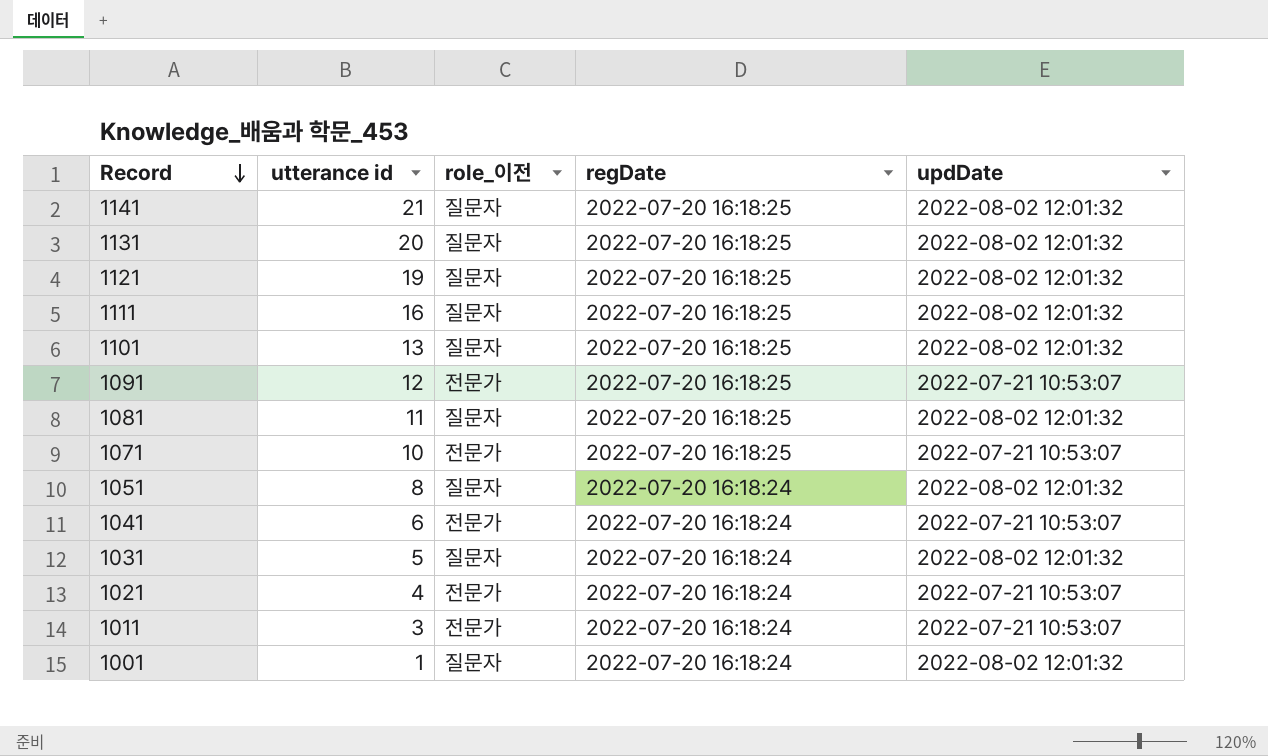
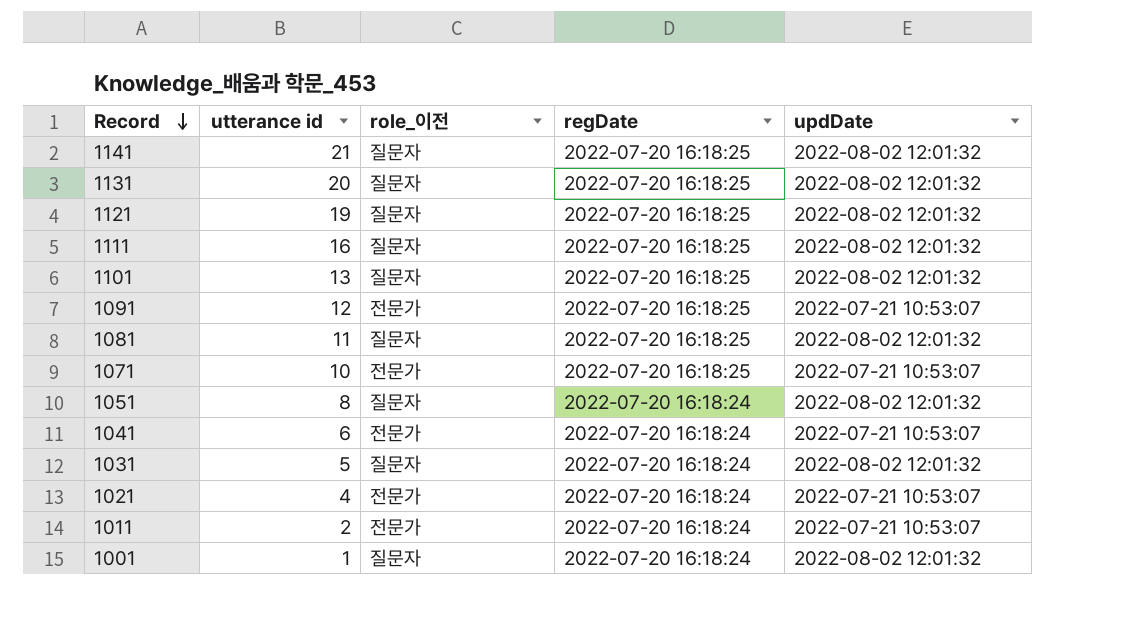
1011 | utterance id: 3 -> 2

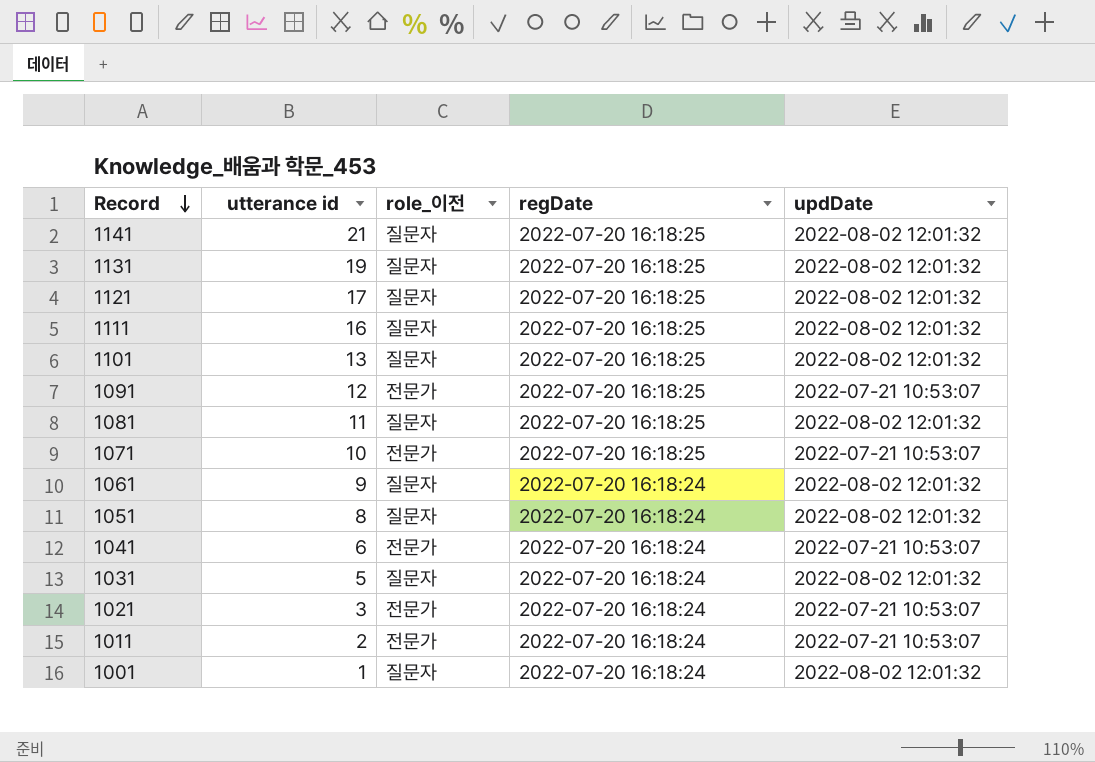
1131 | utterance id: 20 -> 19
1121 | utterance id: 19 -> 17
row 1061: none -> 9 | 질문자 | 2022-07-20 16:18:24 | 2022-08-02 12:01:32
1021 | utterance id: 4 -> 3

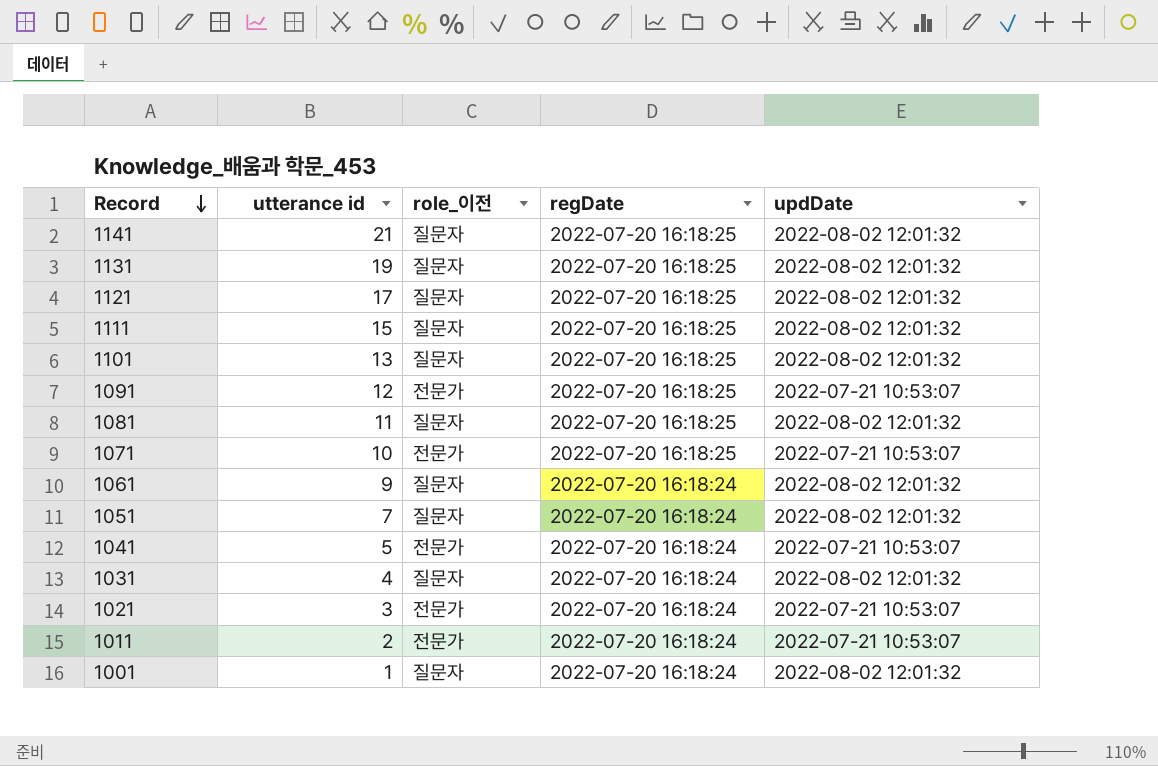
1111 | utterance id: 16 -> 15
1051 | utterance id: 8 -> 7
1041 | utterance id: 6 -> 5
1031 | utterance id: 5 -> 4

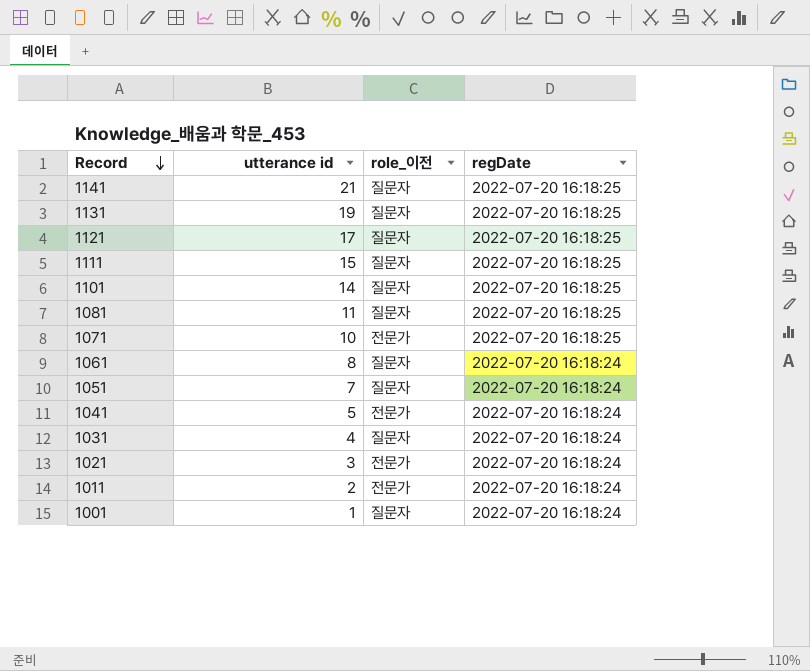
column updDate | position: 5 -> none
row 1091: 12 | 전문가 | 2022-07-20 16:18:25 | 2022-07-21 10:53:07 -> none
1101 | utterance id: 13 -> 14
1061 | utterance id: 9 -> 8

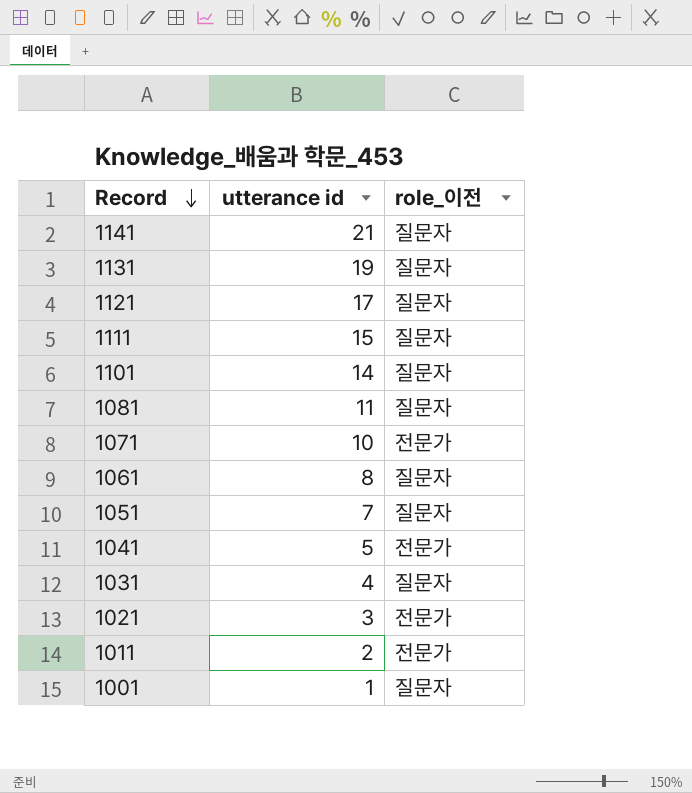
column regDate | position: 4 -> none

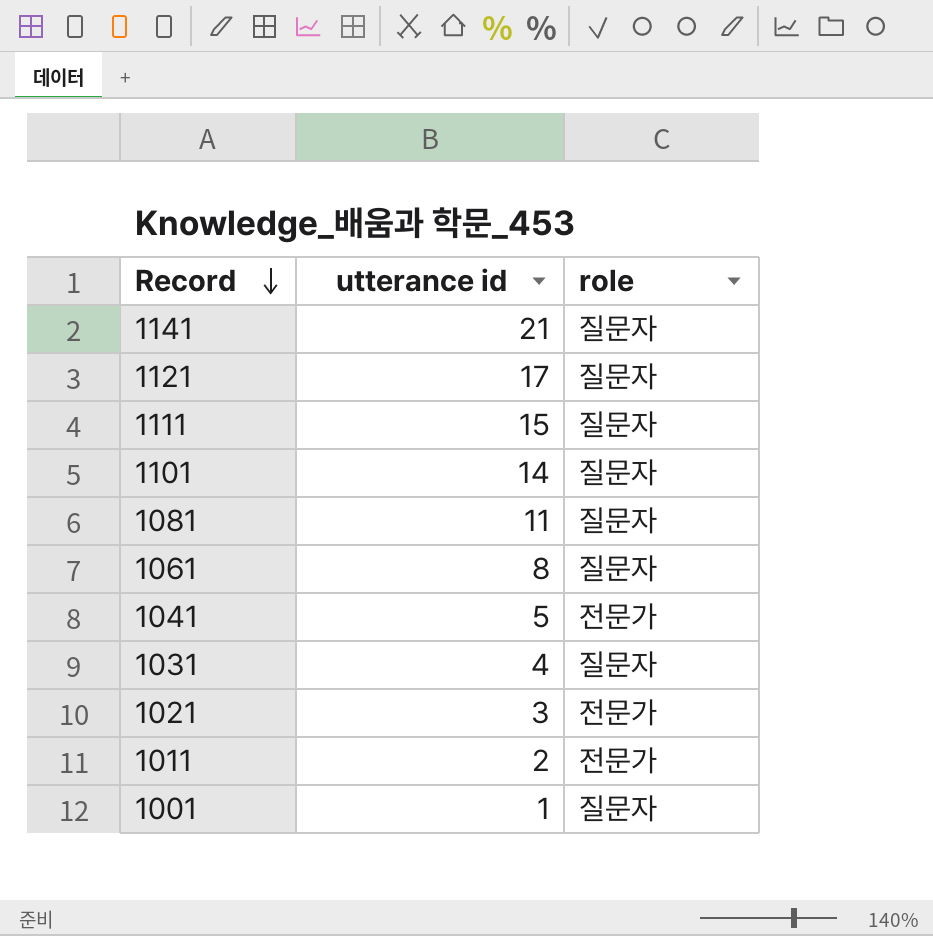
column name: role_이전 -> role
row 1131: 19 | 질문자 -> none
row 1071: 10 | 전문가 -> none
row 1051: 7 | 질문자 -> none

